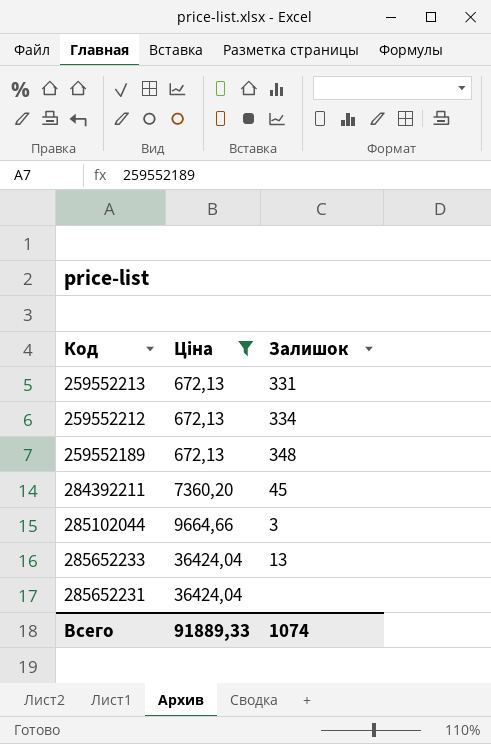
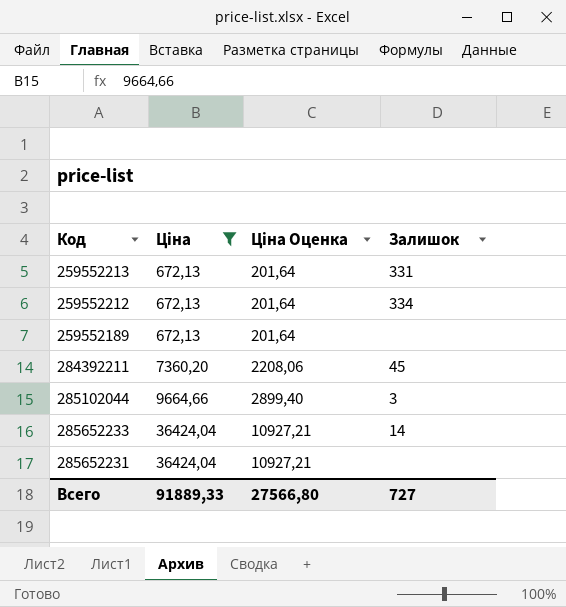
column Ціна Оценка | formula: none -> [Ціна] * 0,3
259552189 | Залишок: 348 -> none
285652233 | Залишок: 13 -> 14
Всего | Залишок: 1074 -> 727

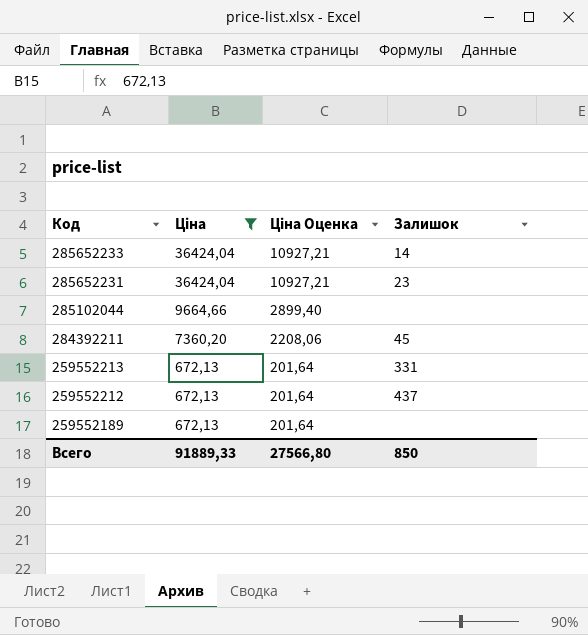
row order: Ціна ascending -> Код descending
285652231 | Залишок: none -> 23
285102044 | Залишок: 3 -> none
259552212 | Залишок: 334 -> 437
Всего | Залишок: 727 -> 850

